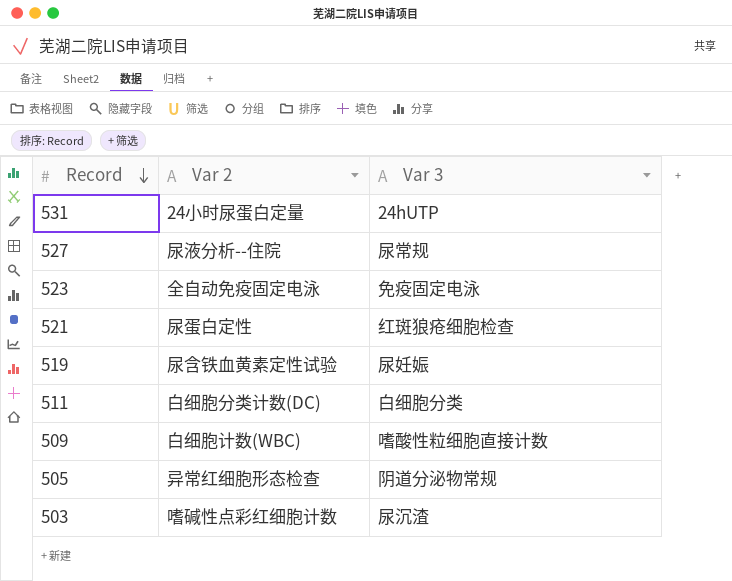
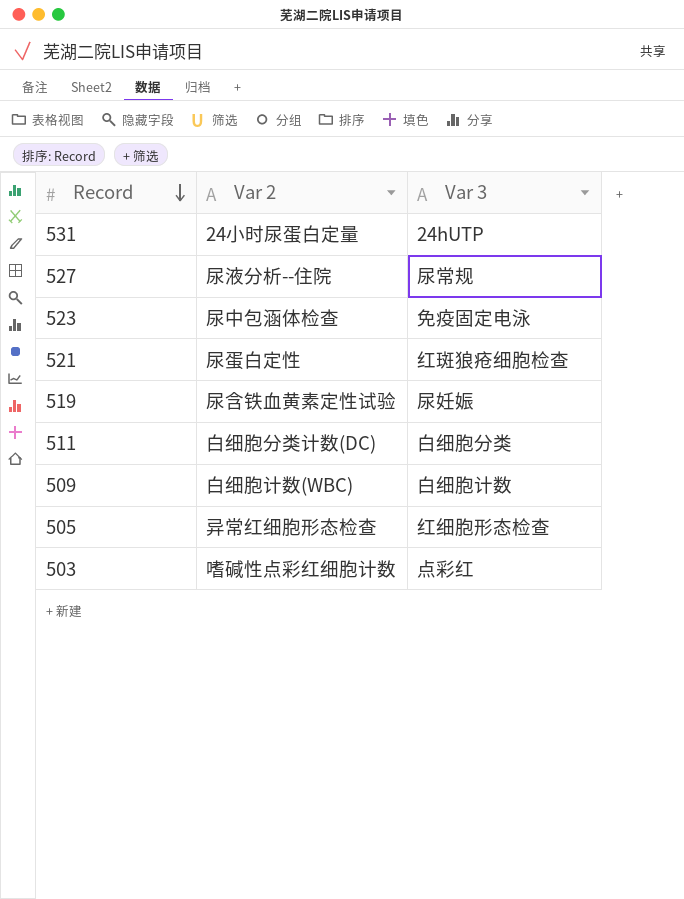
523 | Var 2: 全自动免疫固定电泳 -> 尿中包涵体检查
509 | Var 3: 嗜酸性粒细胞直接计数 -> 白细胞计数
505 | Var 3: 阴道分泌物常规 -> 红细胞形态检查
503 | Var 3: 尿沉渣 -> 点彩红

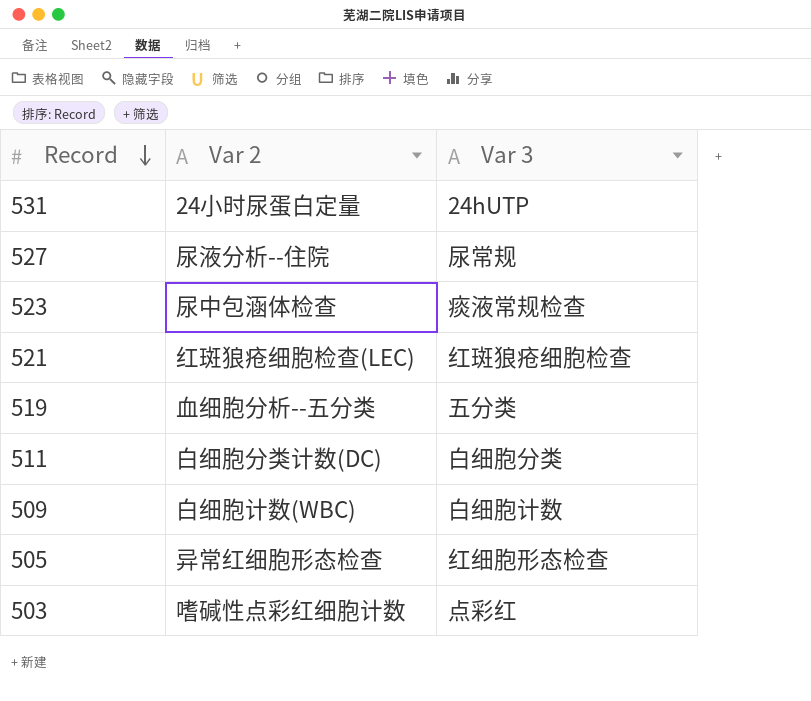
523 | Var 3: 免疫固定电泳 -> 痰液常规检查
521 | Var 2: 尿蛋白定性 -> 红斑狼疮细胞检查(LEC)
519 | Var 2: 尿含铁血黄素定性试验 -> 血细胞分析--五分类
519 | Var 3: 尿妊娠 -> 五分类

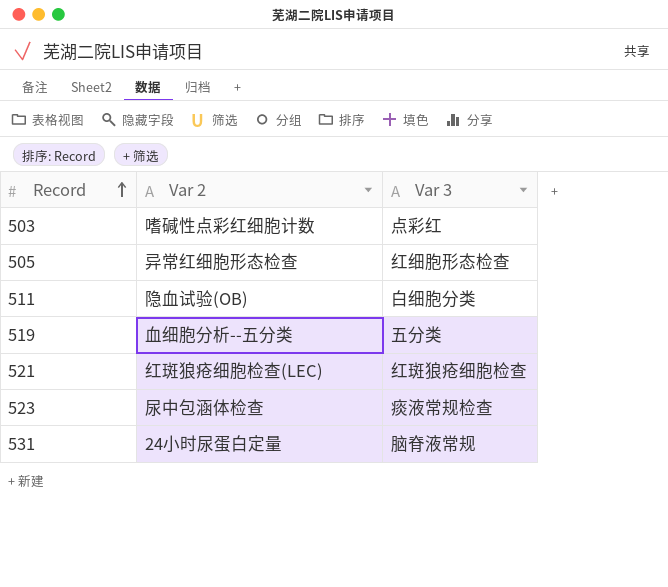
row order: Record descending -> Record ascending
row 527: 尿液分析--住院 | 尿常规 -> none
row 509: 白细胞计数(WBC) | 白细胞计数 -> none
511 | Var 2: 白细胞分类计数(DC) -> 隐血试验(OB)
531 | Var 3: 24hUTP -> 脑脊液常规

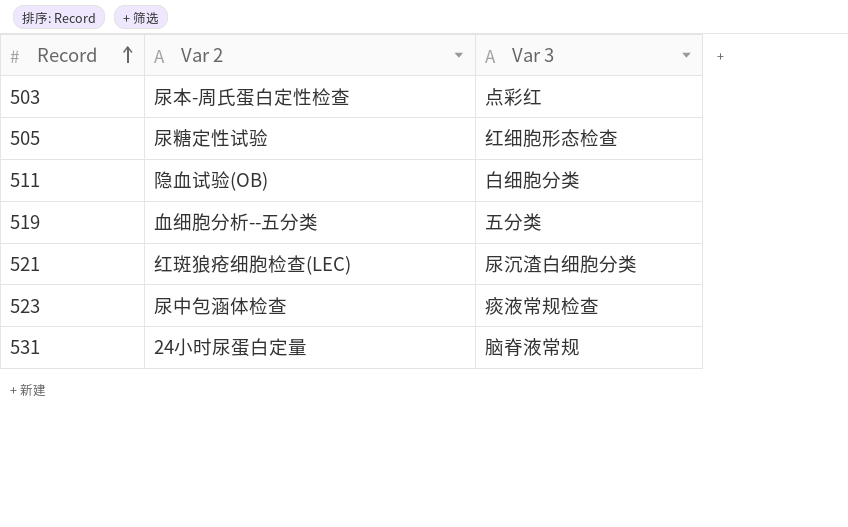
503 | Var 2: 嗜碱性点彩红细胞计数 -> 尿本-周氏蛋白定性检查
505 | Var 2: 异常红细胞形态检查 -> 尿糖定性试验
521 | Var 3: 红斑狼疮细胞检查 -> 尿沉渣白细胞分类

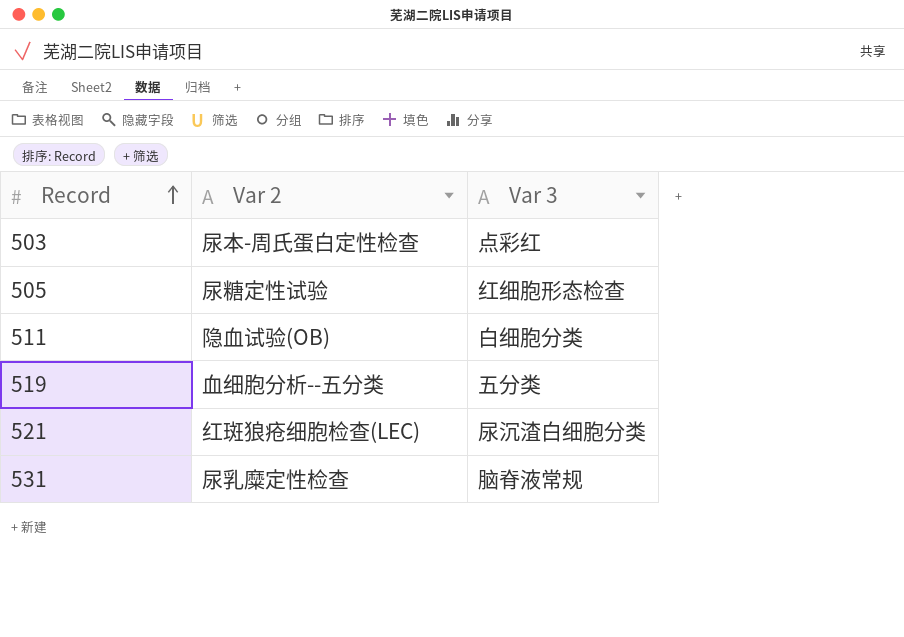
row 523: 尿中包涵体检查 | 痰液常规检查 -> none
531 | Var 2: 24小时尿蛋白定量 -> 尿乳糜定性检查

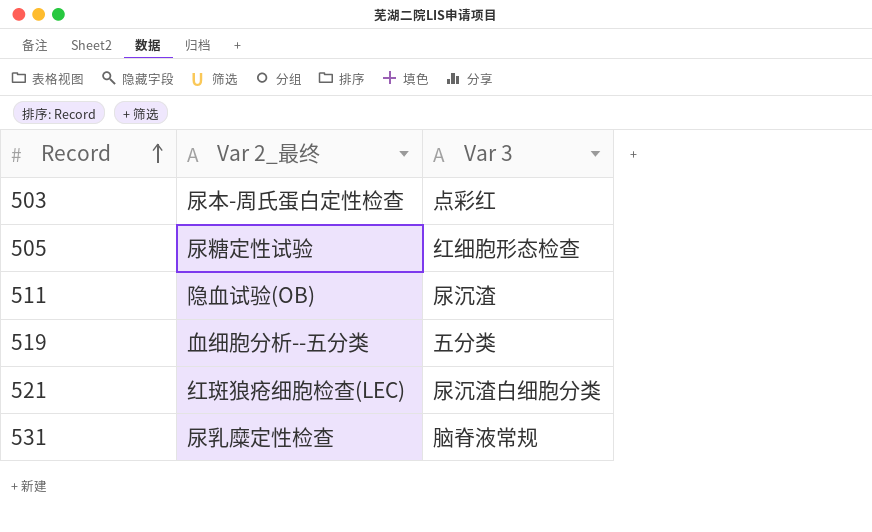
column name: Var 2 -> Var 2_最终
511 | Var 3: 白细胞分类 -> 尿沉渣

